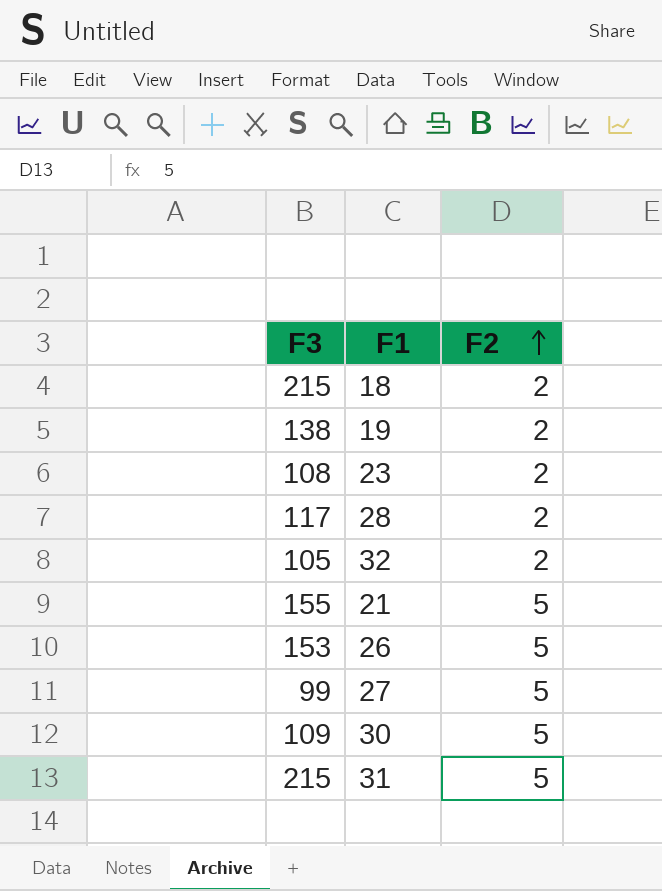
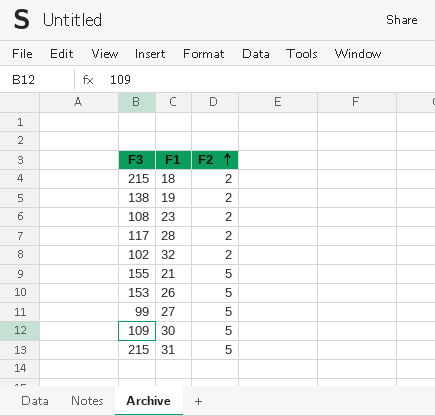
32 | F3: 105 -> 102

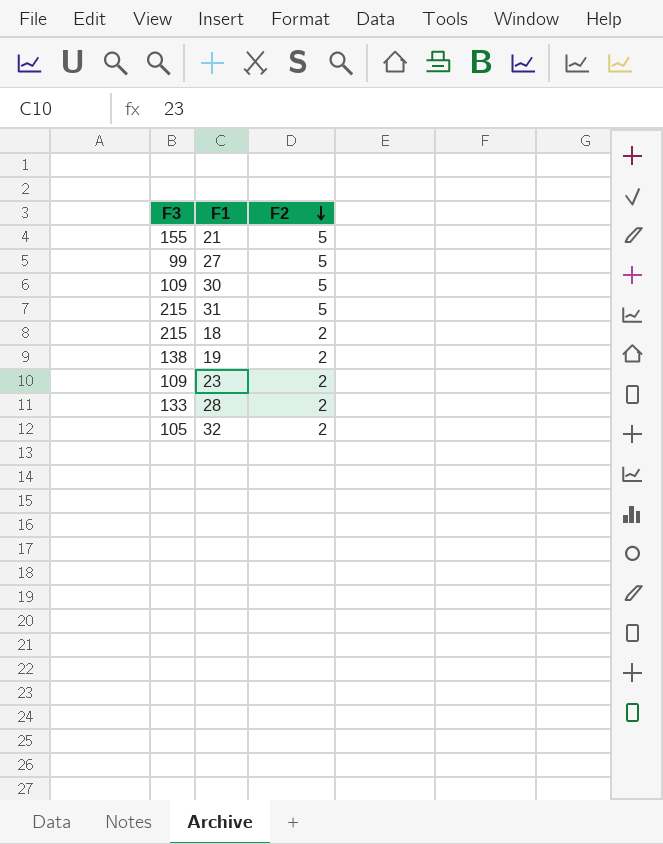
row order: F2 ascending -> F2 descending
row 26: 153 | 5 -> none
23 | F3: 108 -> 109
28 | F3: 117 -> 133
32 | F3: 102 -> 105

